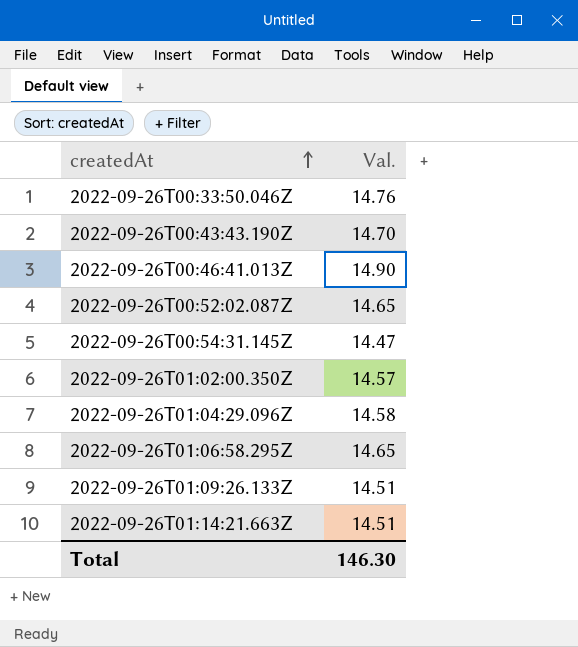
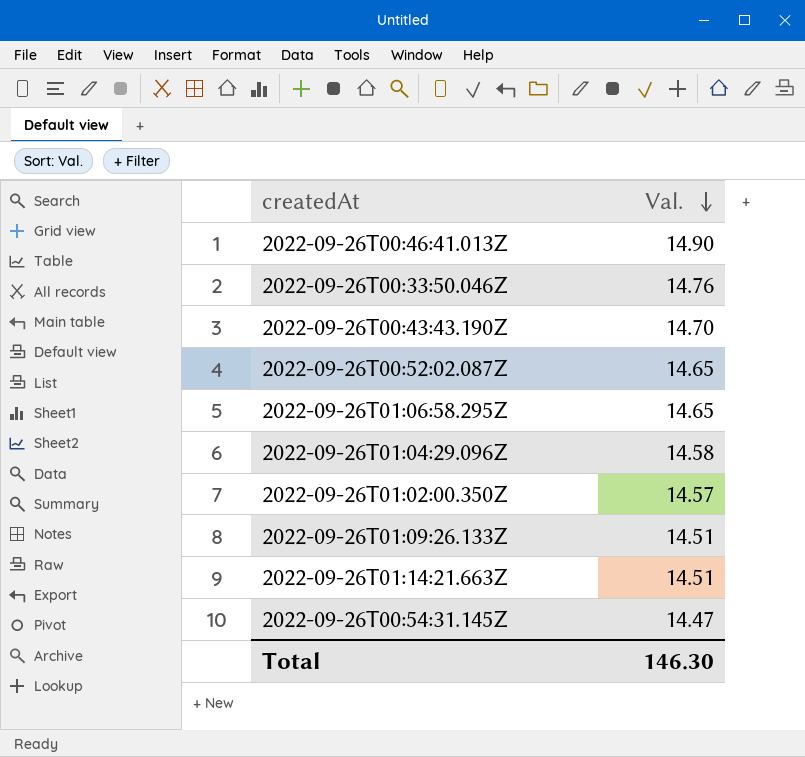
row order: createdAt ascending -> Val. descending

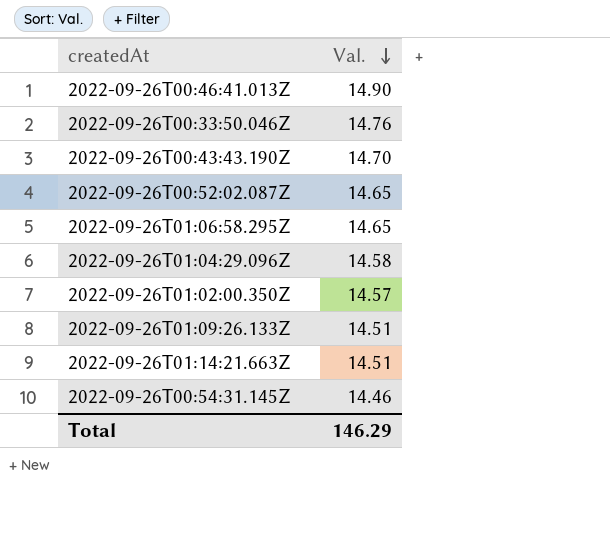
2022-09-26T00:54:31.145Z | Val.: 14.47 -> 14.46
Total | Val.: 146.30 -> 146.29

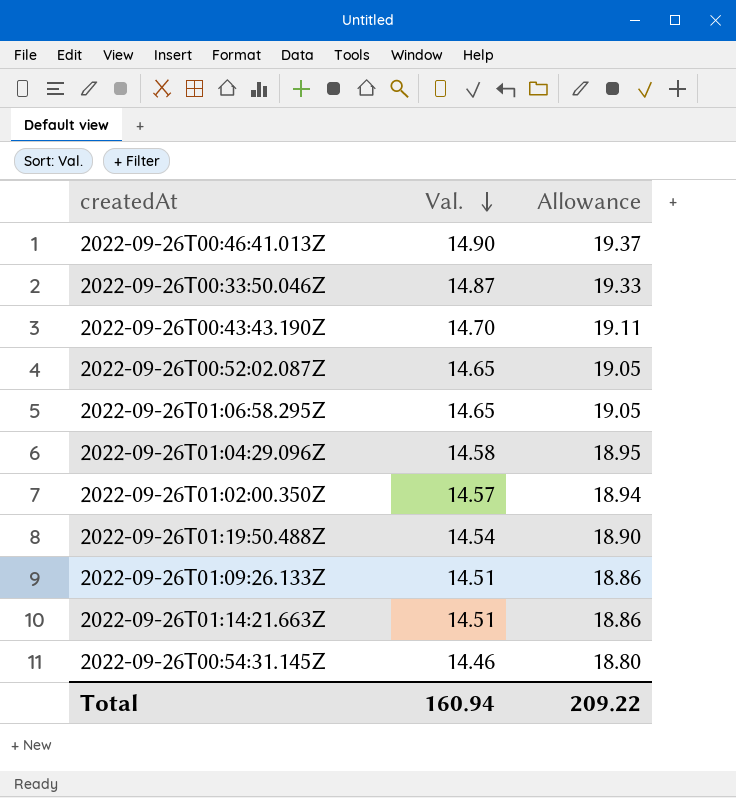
column Allowance | formula: none -> [Val.] * 1.3
2022-09-26T00:33:50.046Z | Val.: 14.76 -> 14.87
row 2022-09-26T01:19:50.488Z: none -> 14.54 | 18.90
Total | Val.: 146.29 -> 160.94

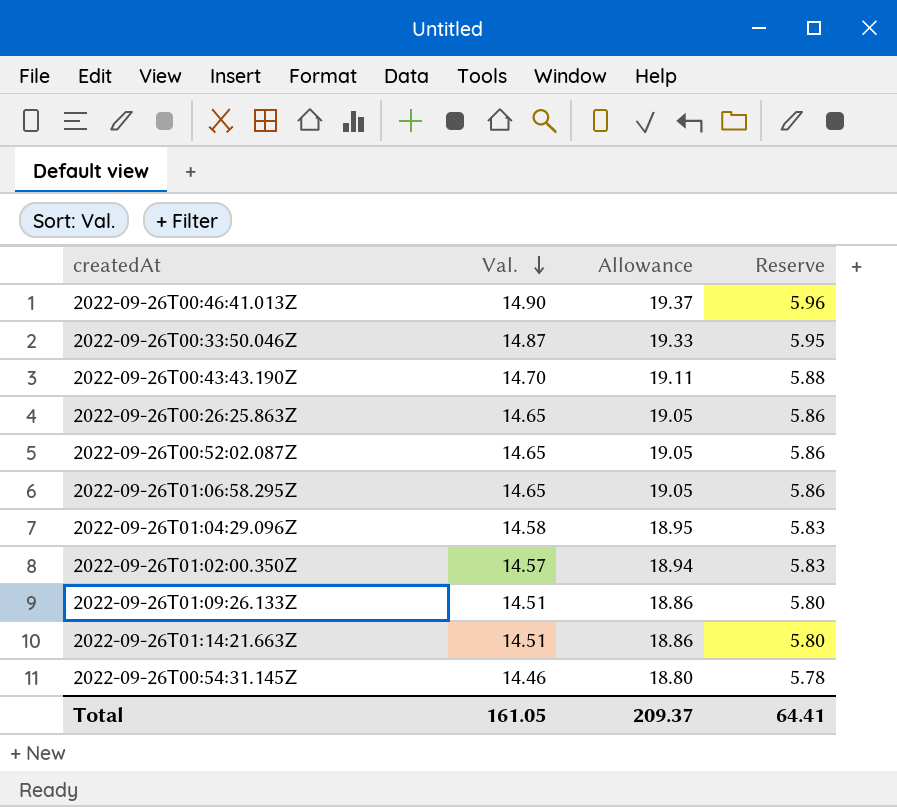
column Reserve | formula: none -> [Val.] * 0.4
row 2022-09-26T01:19:50.488Z: 14.54 | 18.90 -> none
row 2022-09-26T00:26:25.863Z: none -> 14.65 | 19.05 | 5.86
Total | Val.: 160.94 -> 161.05
Total | Allowance: 209.22 -> 209.37

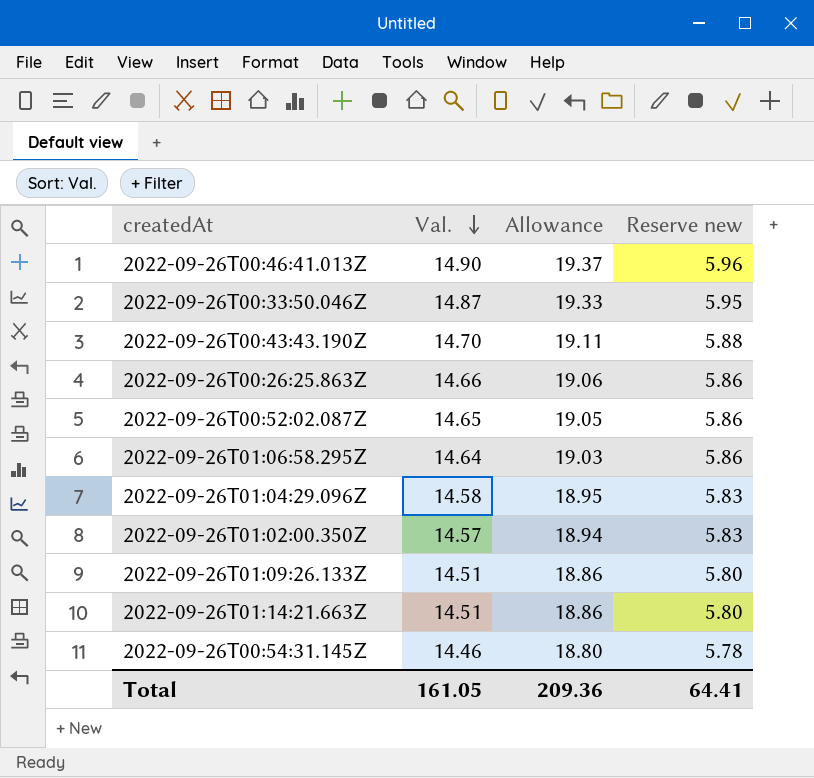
column name: Reserve -> Reserve new
2022-09-26T00:26:25.863Z | Val.: 14.65 -> 14.66
2022-09-26T00:26:25.863Z | Allowance: 19.05 -> 19.06
2022-09-26T01:06:58.295Z | Val.: 14.65 -> 14.64
2022-09-26T01:06:58.295Z | Allowance: 19.05 -> 19.03
Total | Allowance: 209.37 -> 209.36

